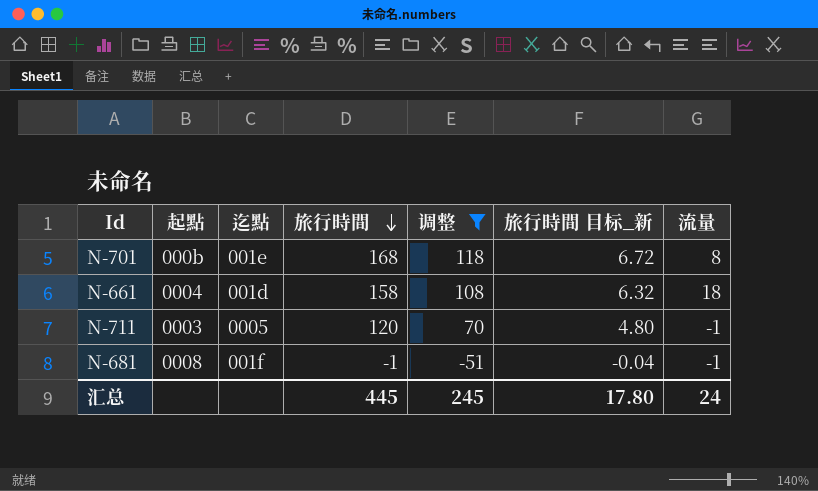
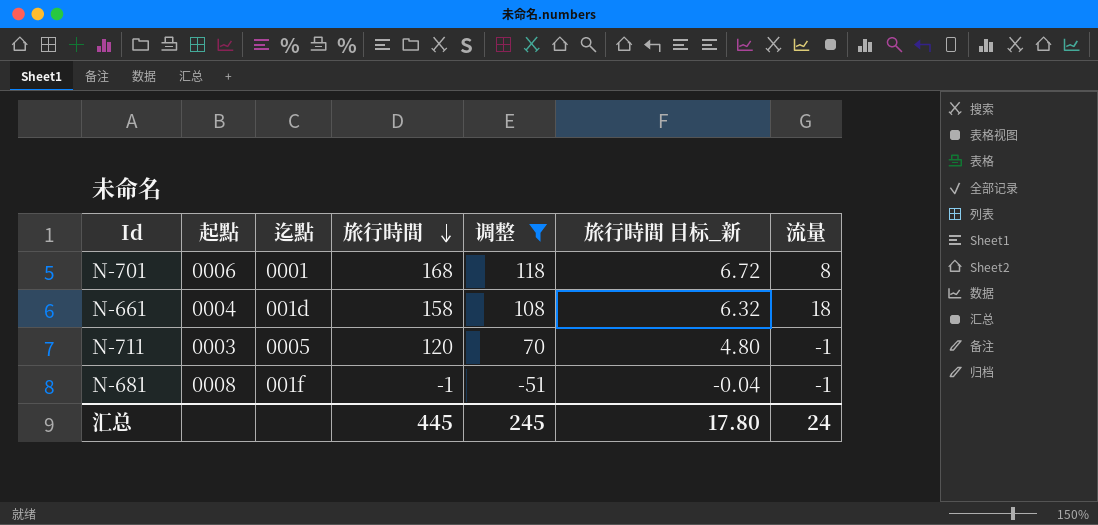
N-701 | 起點: 000b -> 0006
N-701 | 迄點: 001e -> 0001

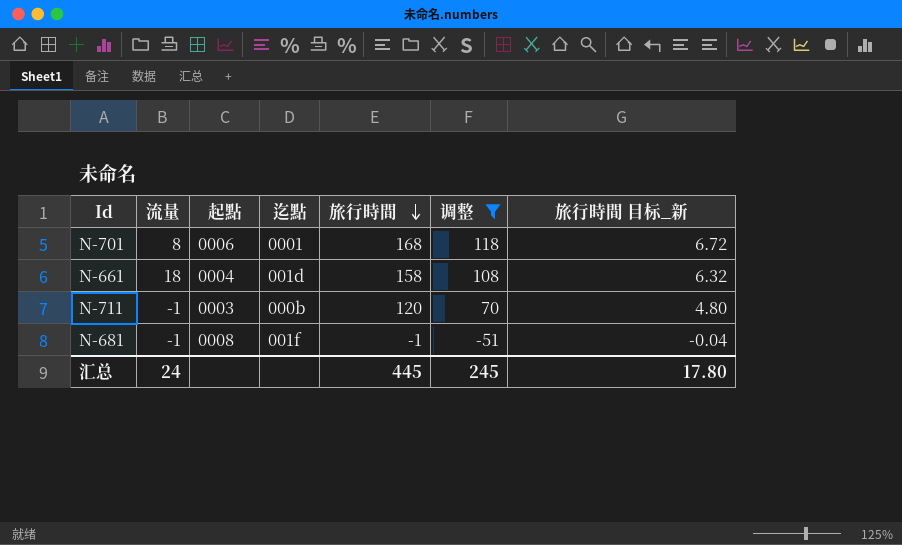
column 流量 | position: 7 -> 2
N-711 | 迄點: 0005 -> 000b

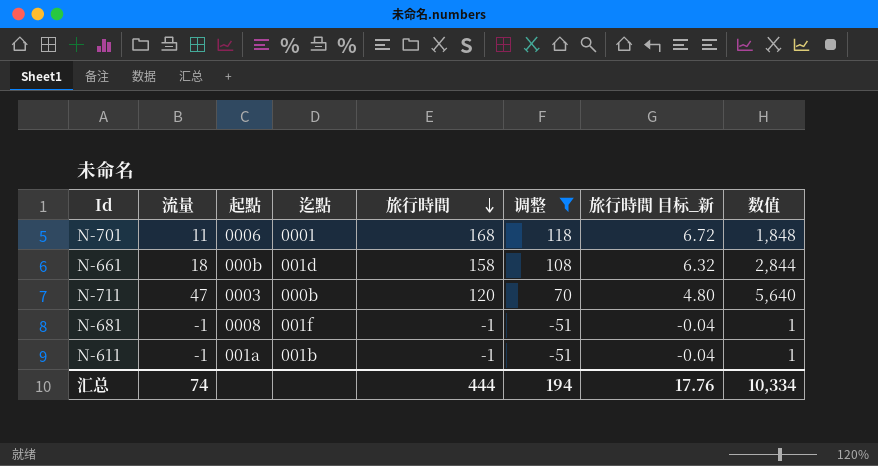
column 数值 | formula: none -> [流量] * [旅行時間]
N-701 | 流量: 8 -> 11
N-661 | 起點: 0004 -> 000b
N-711 | 流量: -1 -> 47
row N-611: none -> -1 | 001a | 001b | -1 | -51 | -0.04 | 1
汇总 | 流量: 24 -> 74
汇总 | 旅行時間: 445 -> 444
汇总 | 调整: 245 -> 194
汇总 | 旅行時間 目标_新: 17.80 -> 17.76

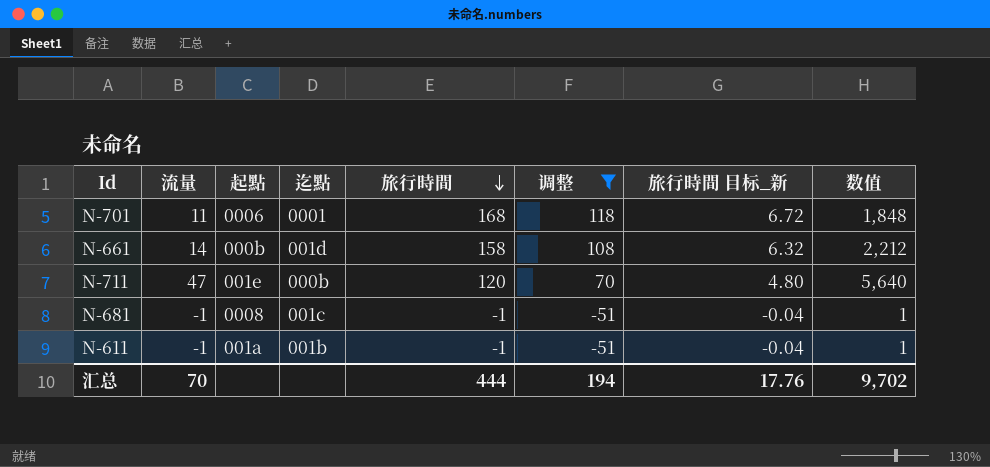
N-661 | 流量: 18 -> 14
N-661 | 数值: 2,844 -> 2,212
N-711 | 起點: 0003 -> 001e
N-681 | 迄點: 001f -> 001c
汇总 | 流量: 74 -> 70
汇总 | 数值: 10,334 -> 9,702

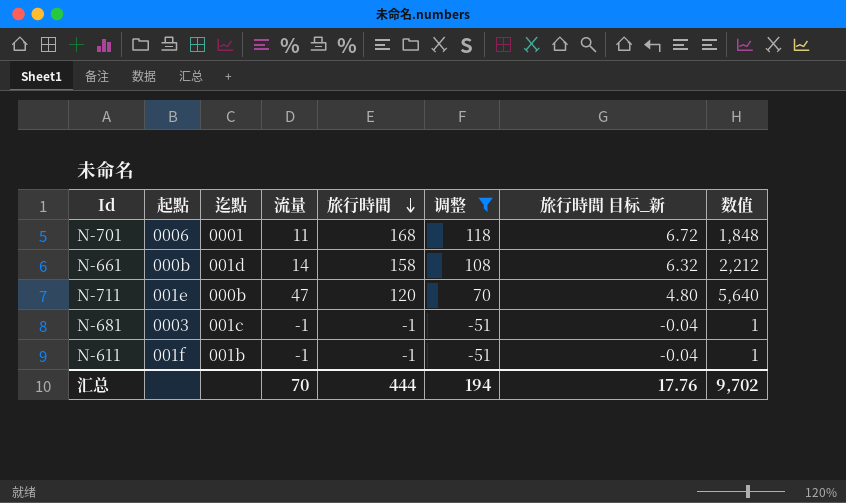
column 流量 | position: 2 -> 4
N-681 | 起點: 0008 -> 0003
N-611 | 起點: 001a -> 001f

